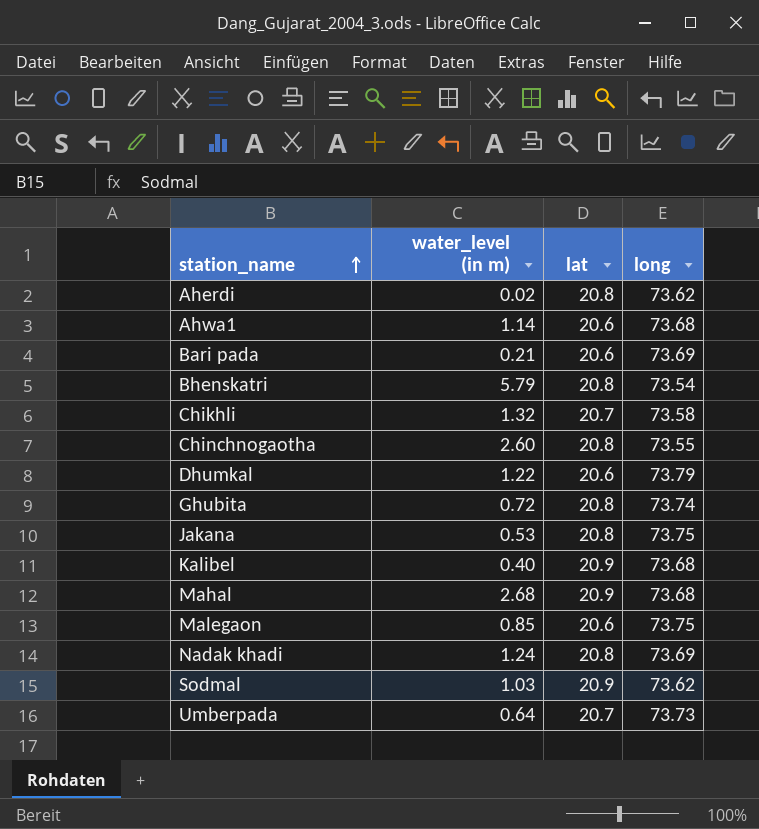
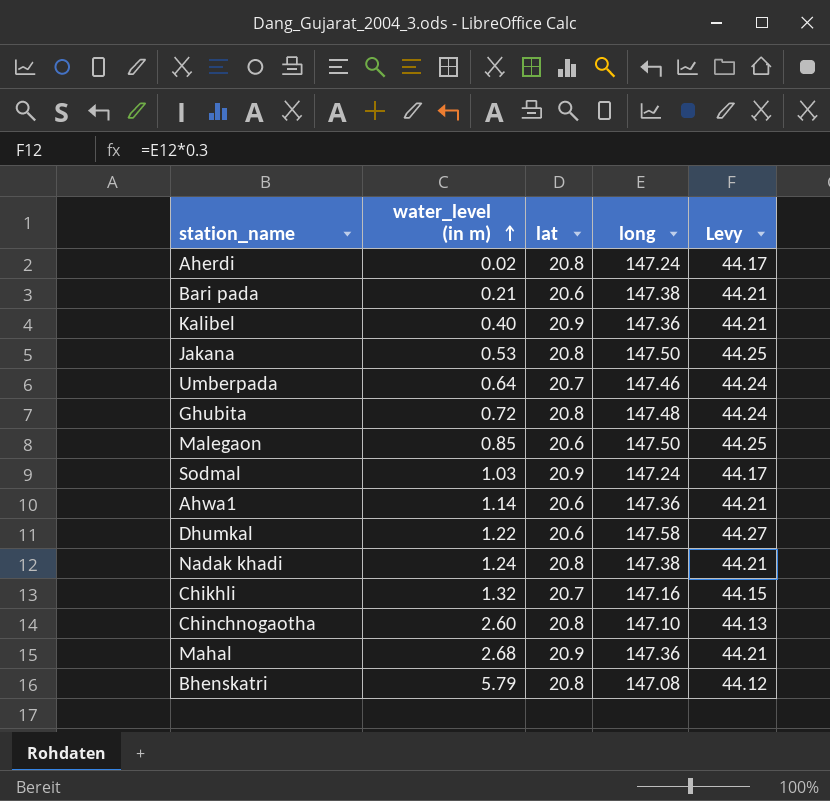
row order: station_name ascending -> water_level (in m) ascending
column Levy | formula: none -> [long] * 0.3
Aherdi | long: 73.62 -> 147.24
Bari pada | long: 73.69 -> 147.38
Kalibel | long: 73.68 -> 147.36
Jakana | long: 73.75 -> 147.50
Umberpada | long: 73.73 -> 147.46
Ghubita | long: 73.74 -> 147.48
Malegaon | long: 73.75 -> 147.50
Sodmal | long: 73.62 -> 147.24
Ahwa1 | long: 73.68 -> 147.36
Dhumkal | long: 73.79 -> 147.58
Nadak khadi | long: 73.69 -> 147.38
Chikhli | long: 73.58 -> 147.16
Chinchnogaotha | long: 73.55 -> 147.10
Mahal | long: 73.68 -> 147.36
Bhenskatri | long: 73.54 -> 147.08

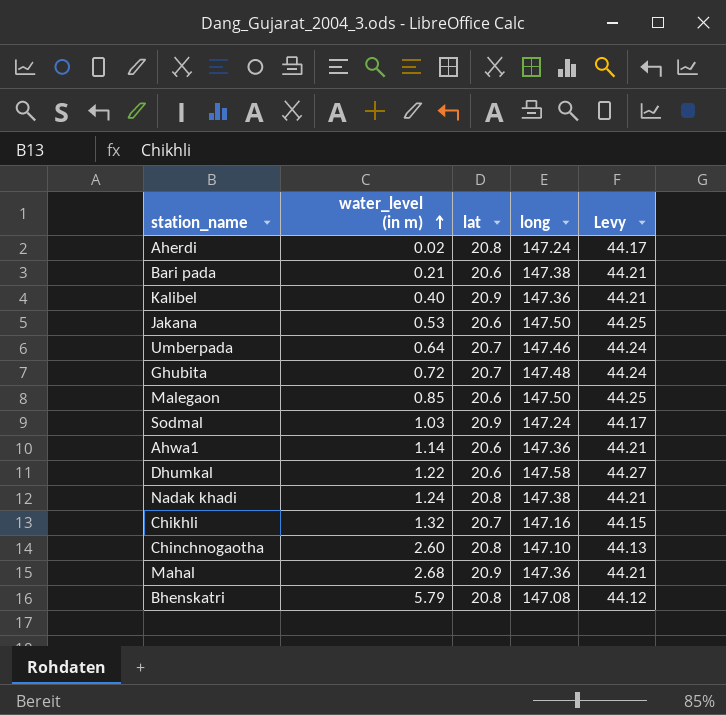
Jakana | lat: 20.8 -> 20.6
Ghubita | lat: 20.8 -> 20.7

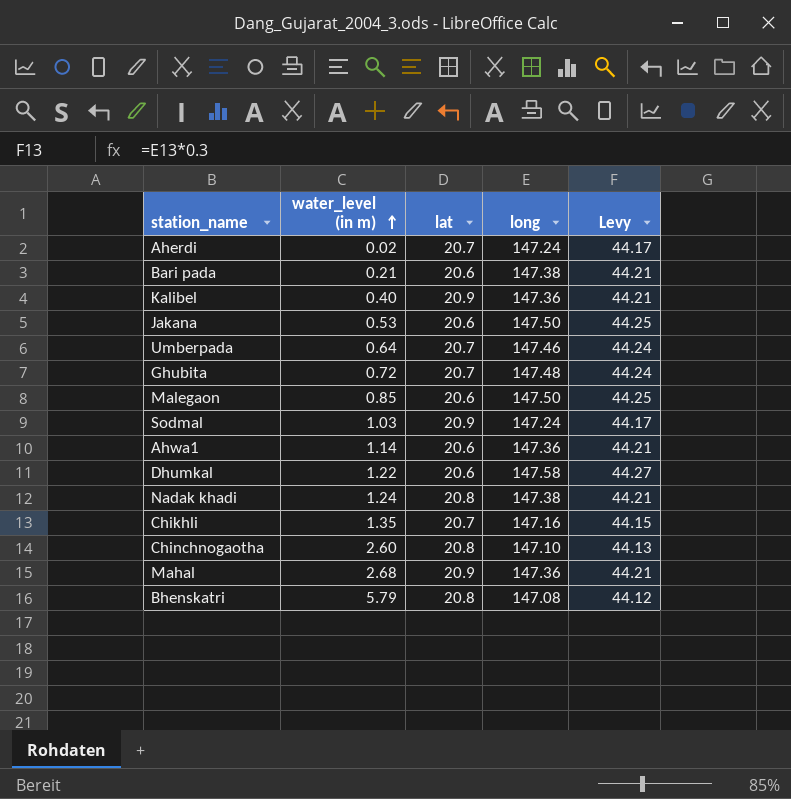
Aherdi | lat: 20.8 -> 20.7
Chikhli | water_level (in m): 1.32 -> 1.35

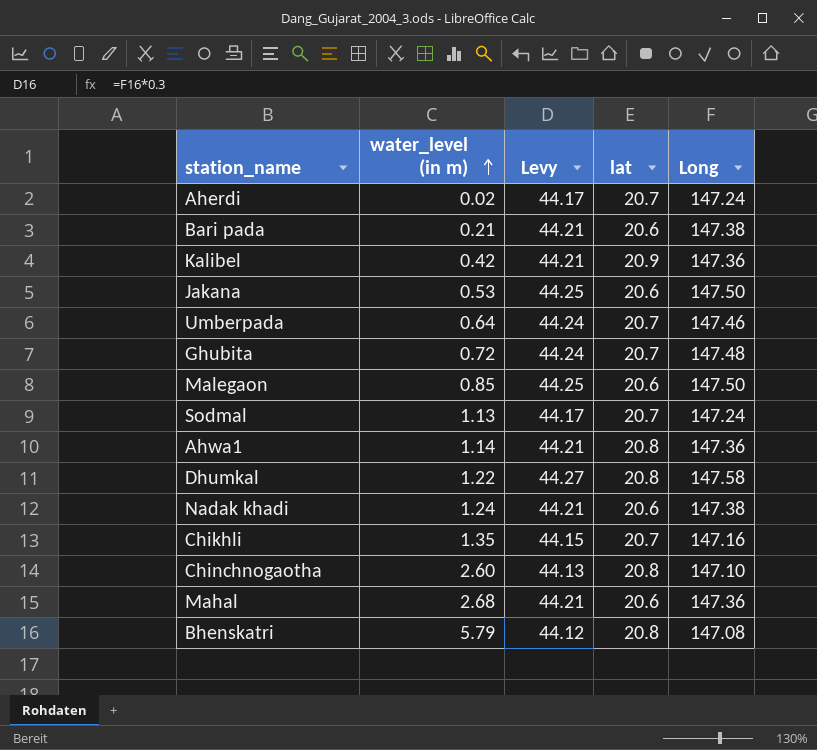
column Levy | position: 5 -> 3
column name: long -> Long
Kalibel | water_level (in m): 0.40 -> 0.42
Sodmal | water_level (in m): 1.03 -> 1.13
Sodmal | lat: 20.9 -> 20.7
Ahwa1 | lat: 20.6 -> 20.8
Dhumkal | lat: 20.6 -> 20.8
Nadak khadi | lat: 20.8 -> 20.6
Mahal | lat: 20.9 -> 20.6

